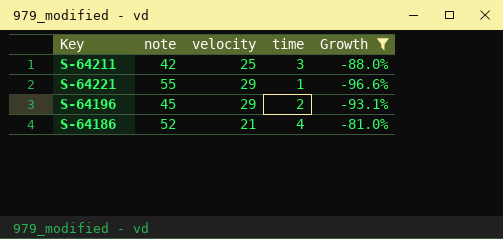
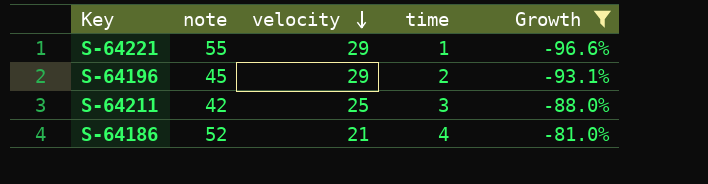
row order: none -> velocity descending

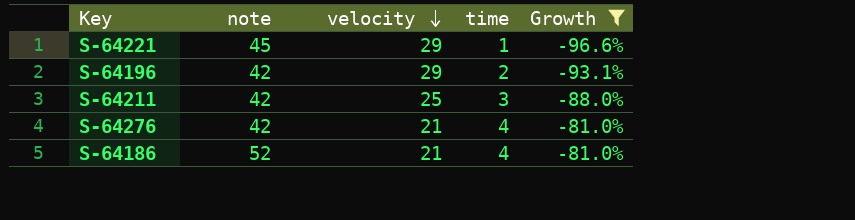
S-64221 | note: 55 -> 45
S-64196 | note: 45 -> 42
row S-64276: none -> 42 | 21 | 4 | -81.0%

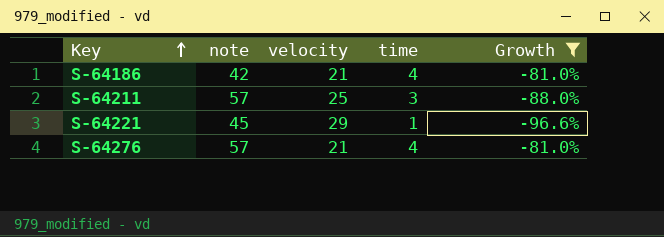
row order: velocity descending -> Key ascending
row S-64196: 42 | 29 | 2 | -93.1% -> none
S-64186 | note: 52 -> 42
S-64211 | note: 42 -> 57
S-64276 | note: 42 -> 57

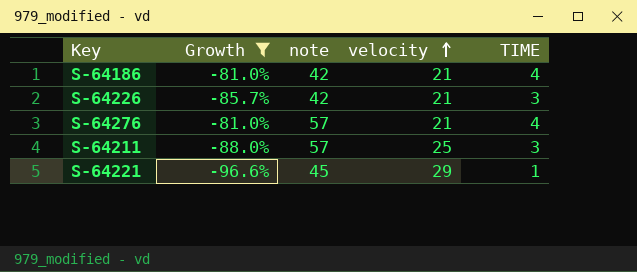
row order: Key ascending -> velocity ascending
column Growth | position: 5 -> 2
column name: time -> TIME
row S-64226: none -> -85.7% | 42 | 21 | 3

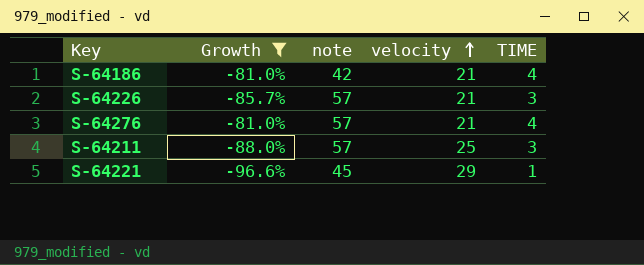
S-64226 | note: 42 -> 57

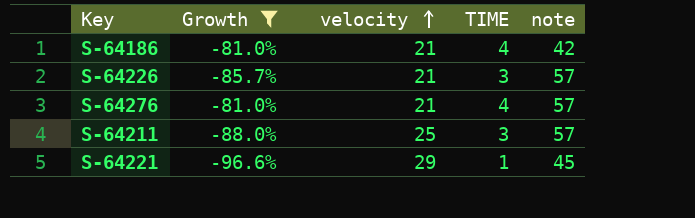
column note | position: 3 -> 5

